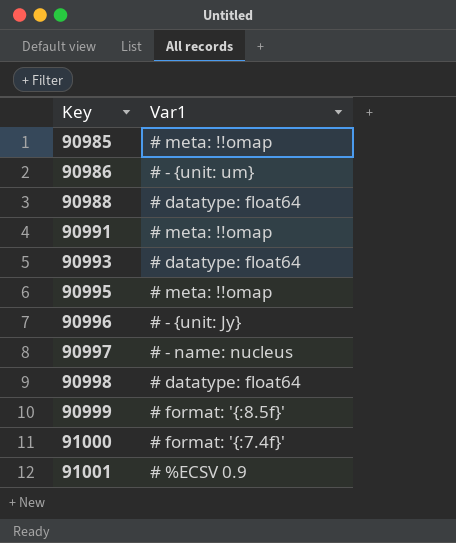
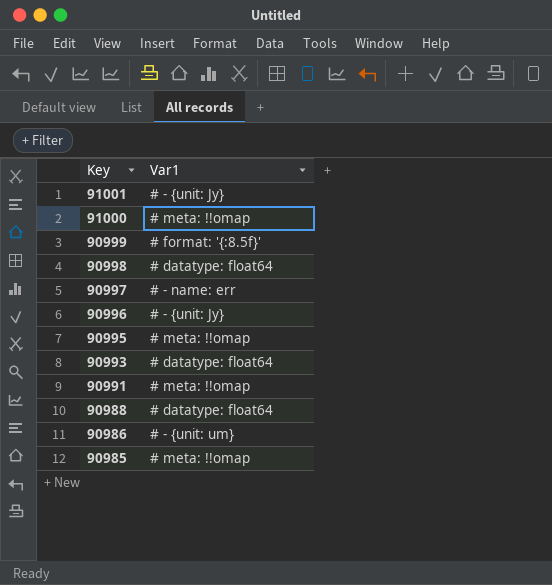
row order: Key ascending -> Key descending
91001 | Var1: # %ECSV 0.9 -> # - {unit: Jy}
91000 | Var1: # format: '{:7.4f}' -> # meta: !!omap
90997 | Var1: # - name: nucleus -> # - name: err

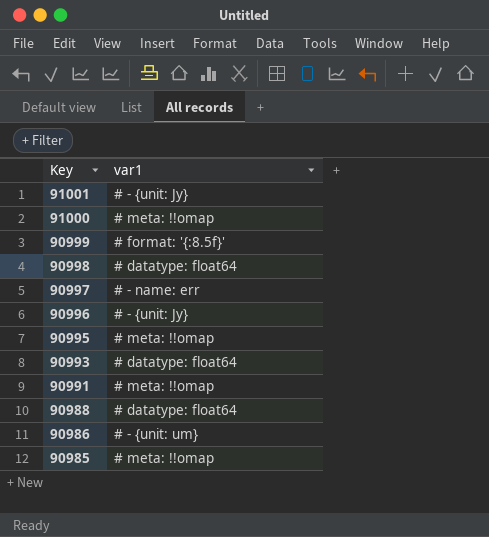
column name: Var1 -> var1

